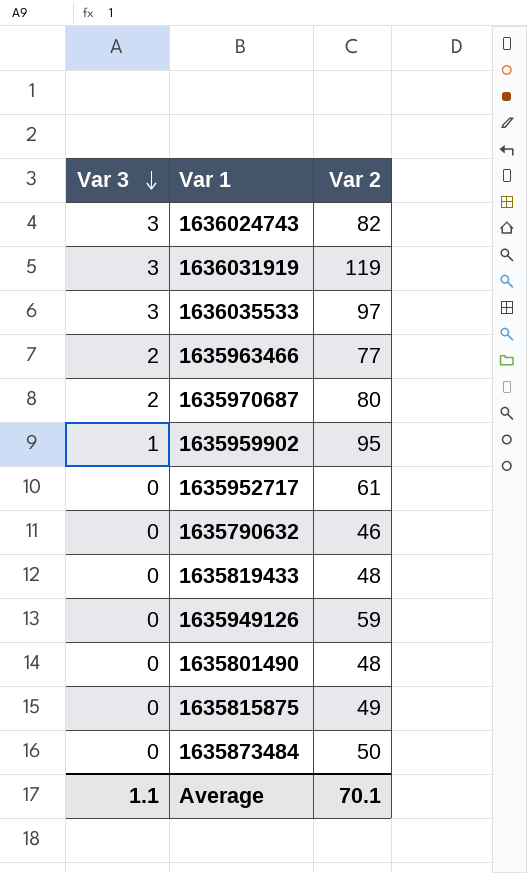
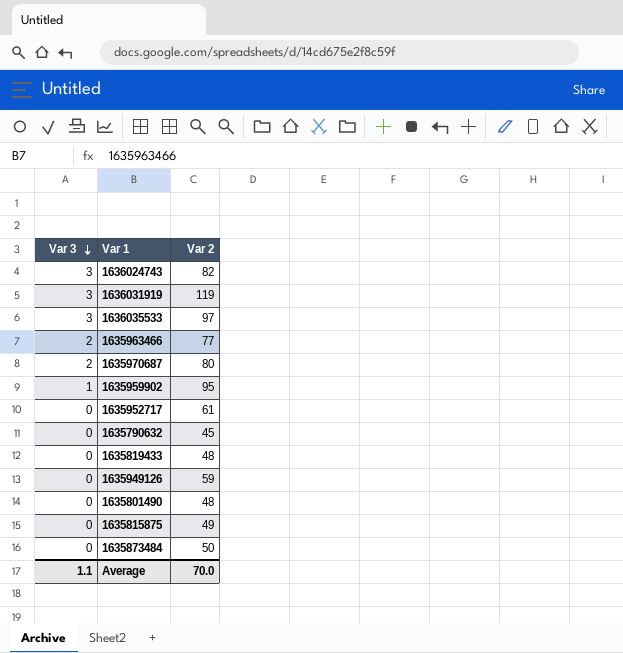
1635790632 | Var 2: 46 -> 45
Average | Var 2: 70.1 -> 70.0

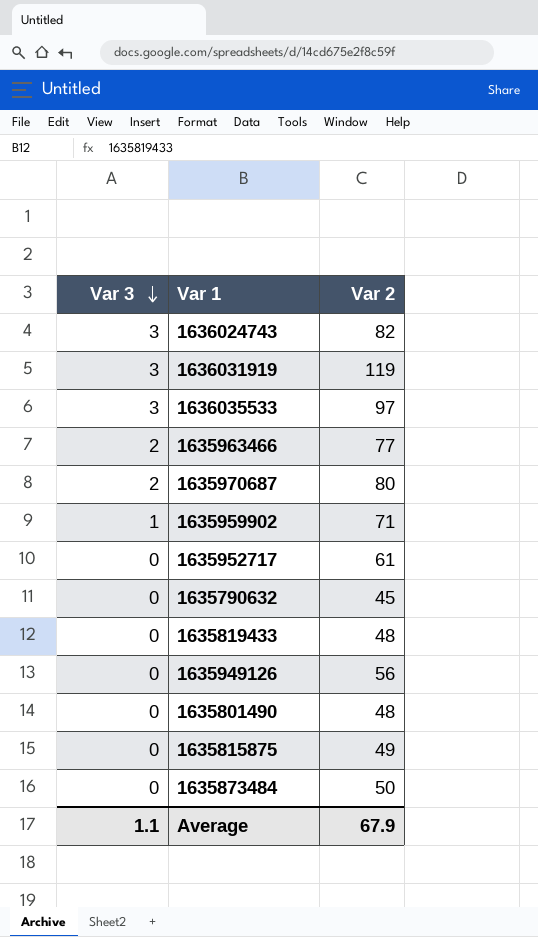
1635959902 | Var 2: 95 -> 71
1635949126 | Var 2: 59 -> 56
Average | Var 2: 70.0 -> 67.9

